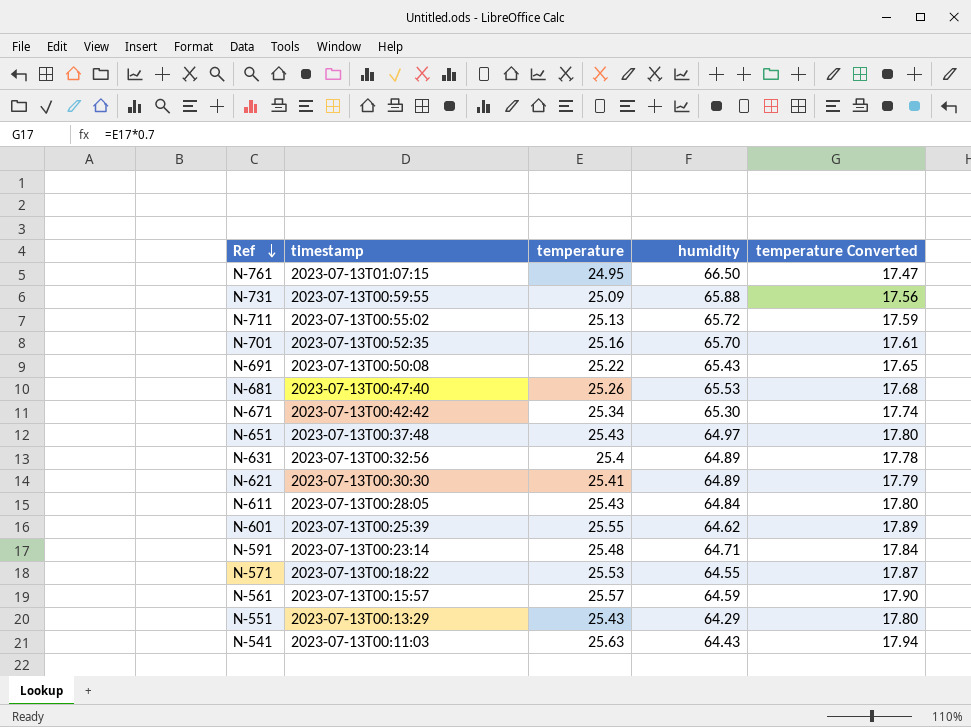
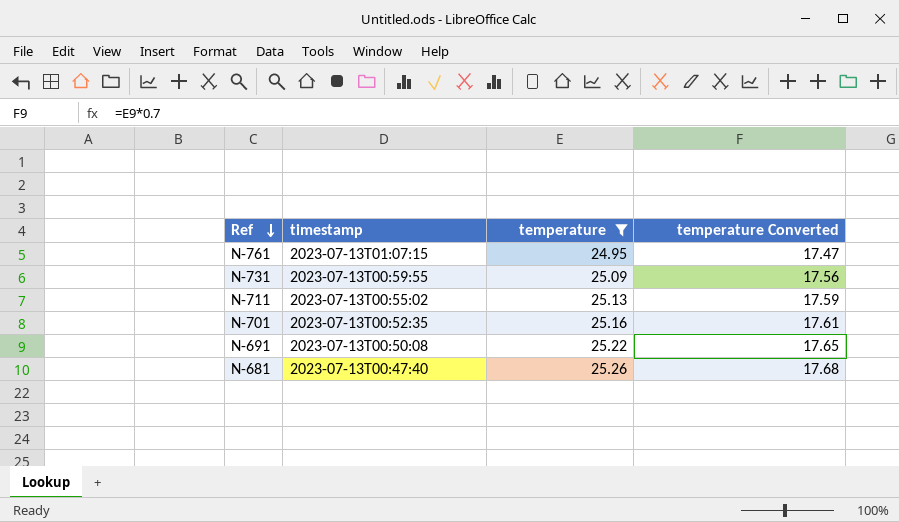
filter: none -> temperature <= 25.26
column humidity | position: 4 -> none

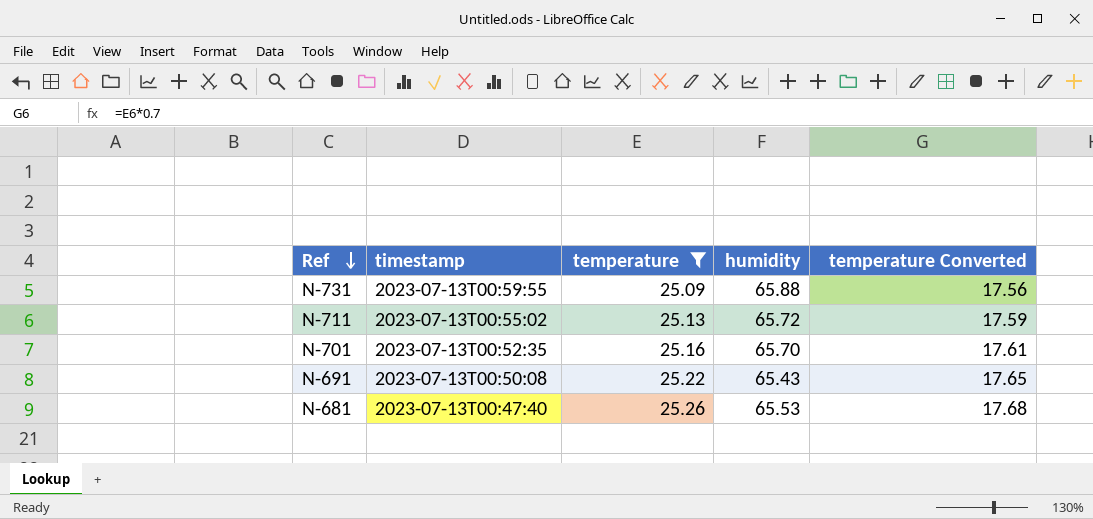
column humidity | position: none -> 4
row N-761: 2023-07-13T01:07:15 | 24.95 | 17.47 -> none

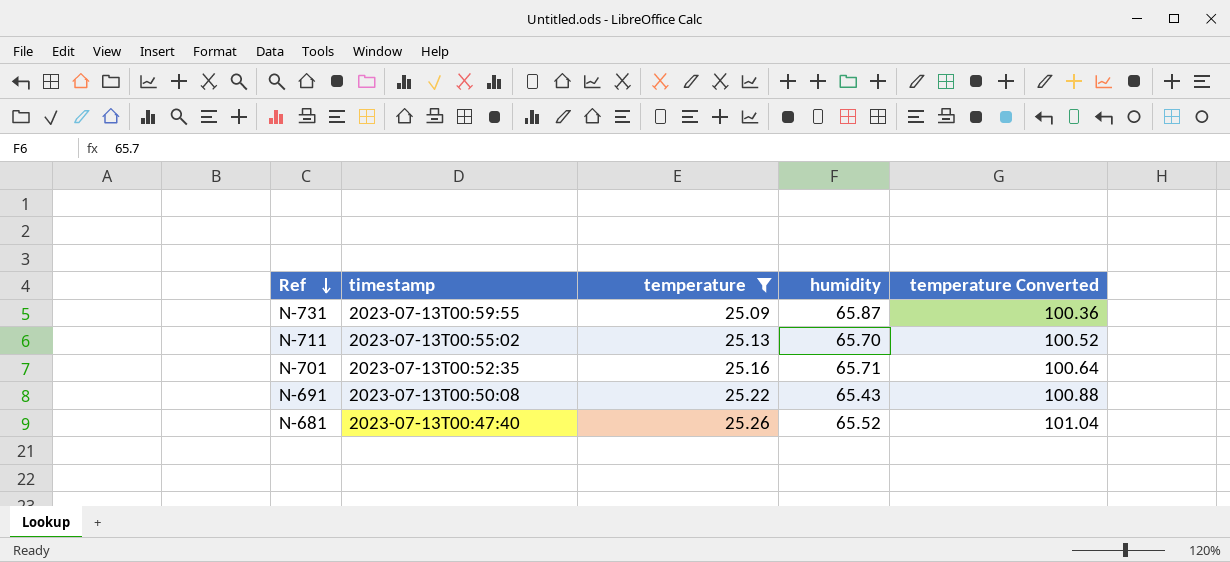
column temperature Converted | formula: [temperature] * 0.7 -> [temperature] * 4
N-731 | humidity: 65.88 -> 65.87
N-711 | humidity: 65.72 -> 65.70
N-701 | humidity: 65.70 -> 65.71
N-681 | humidity: 65.53 -> 65.52

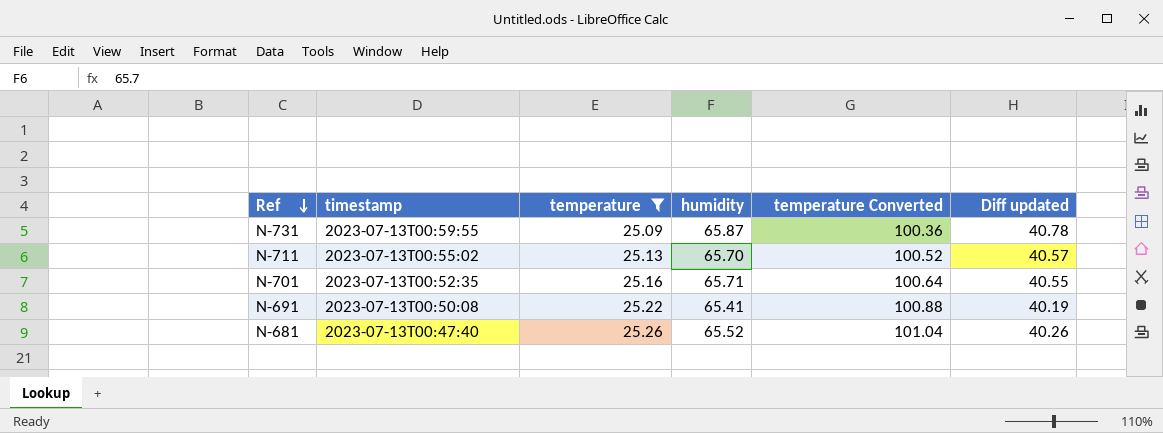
column Diff updated | formula: none -> [humidity] - [temperature]
N-691 | humidity: 65.43 -> 65.41

